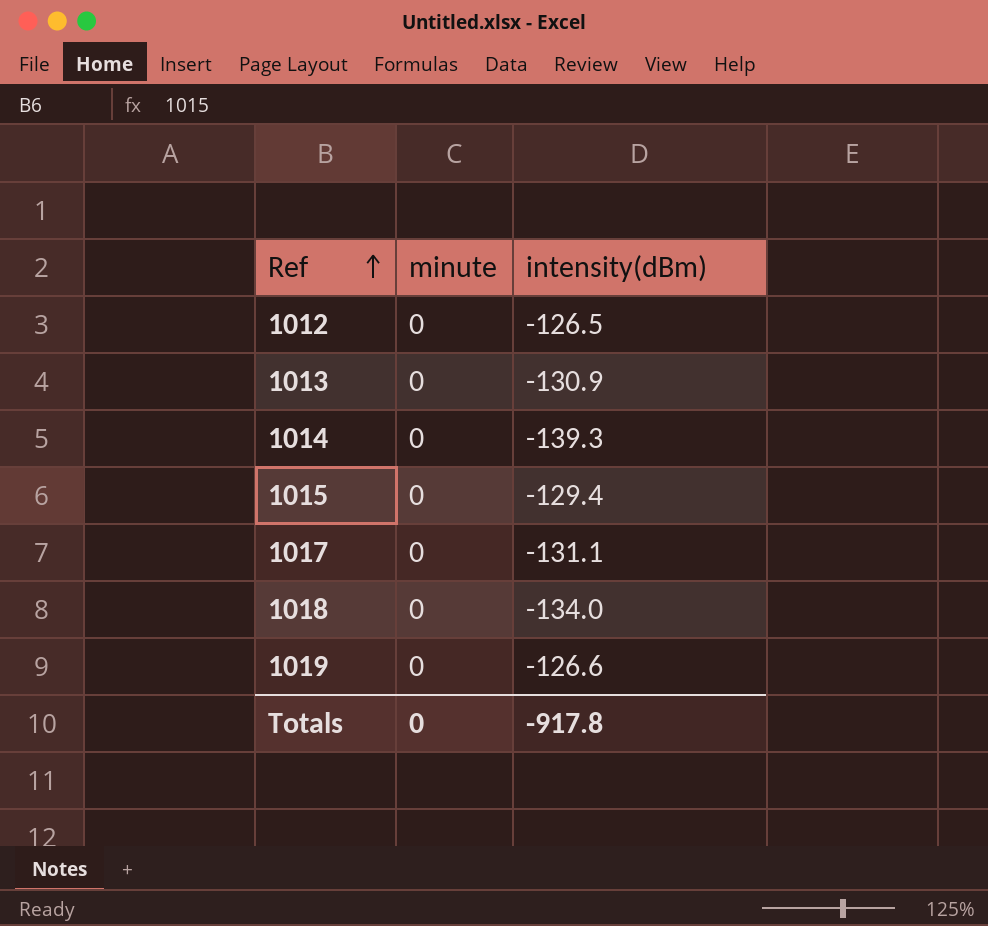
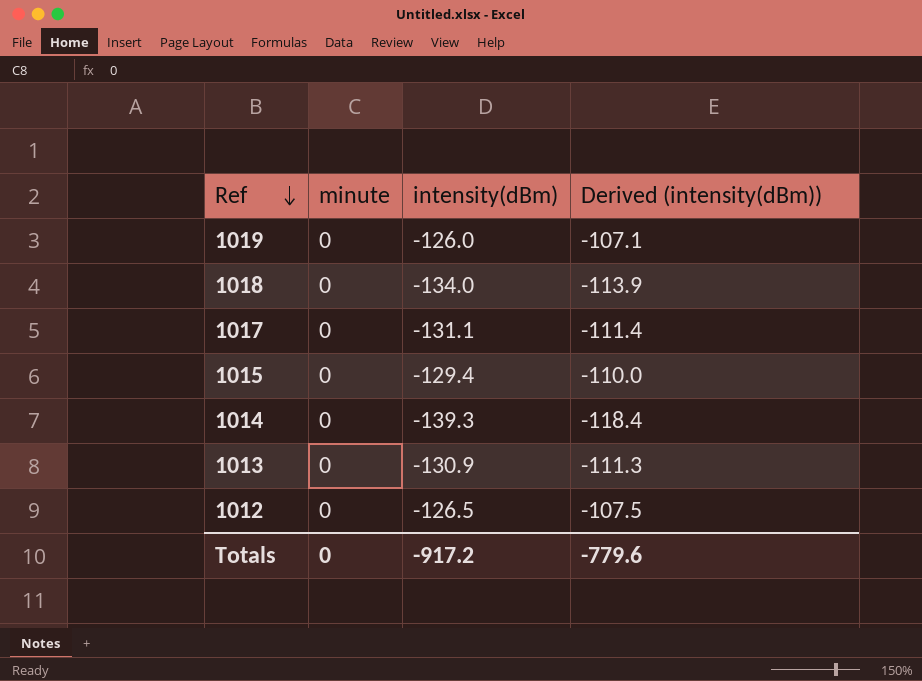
row order: Ref ascending -> Ref descending
column Derived (intensity(dBm)) | formula: none -> [intensity(dBm)] * 0.85
1019 | intensity(dBm): -126.6 -> -126.0
Totals | intensity(dBm): -917.8 -> -917.2

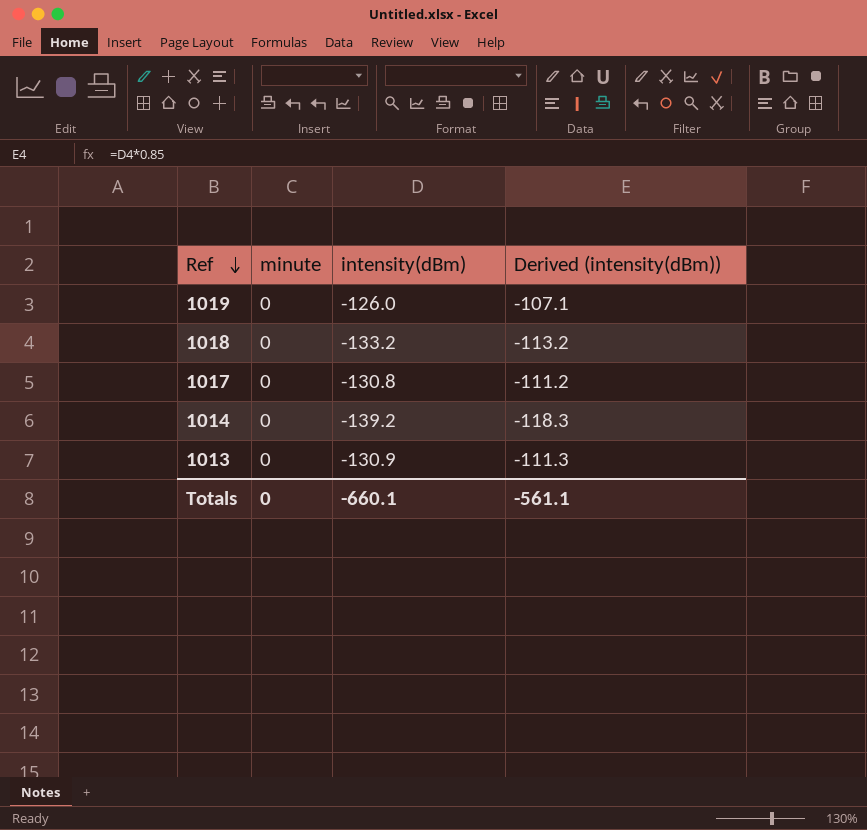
row 1015: 0 | -129.4 | -110.0 -> none
row 1012: 0 | -126.5 | -107.5 -> none
1018 | intensity(dBm): -134.0 -> -133.2
1018 | Derived (intensity(dBm)): -113.9 -> -113.2
1017 | intensity(dBm): -131.1 -> -130.8
1017 | Derived (intensity(dBm)): -111.4 -> -111.2
1014 | intensity(dBm): -139.3 -> -139.2
1014 | Derived (intensity(dBm)): -118.4 -> -118.3
Totals | intensity(dBm): -917.2 -> -660.1
Totals | Derived (intensity(dBm)): -779.6 -> -561.1

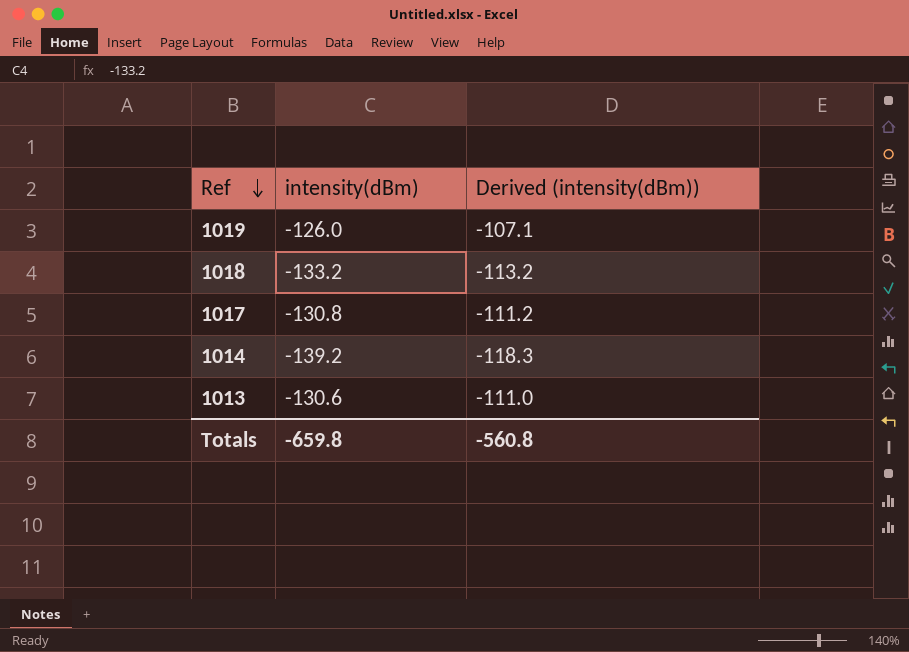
column minute | position: 2 -> none
1013 | intensity(dBm): -130.9 -> -130.6
1013 | Derived (intensity(dBm)): -111.3 -> -111.0
Totals | intensity(dBm): -660.1 -> -659.8
Totals | Derived (intensity(dBm)): -561.1 -> -560.8

